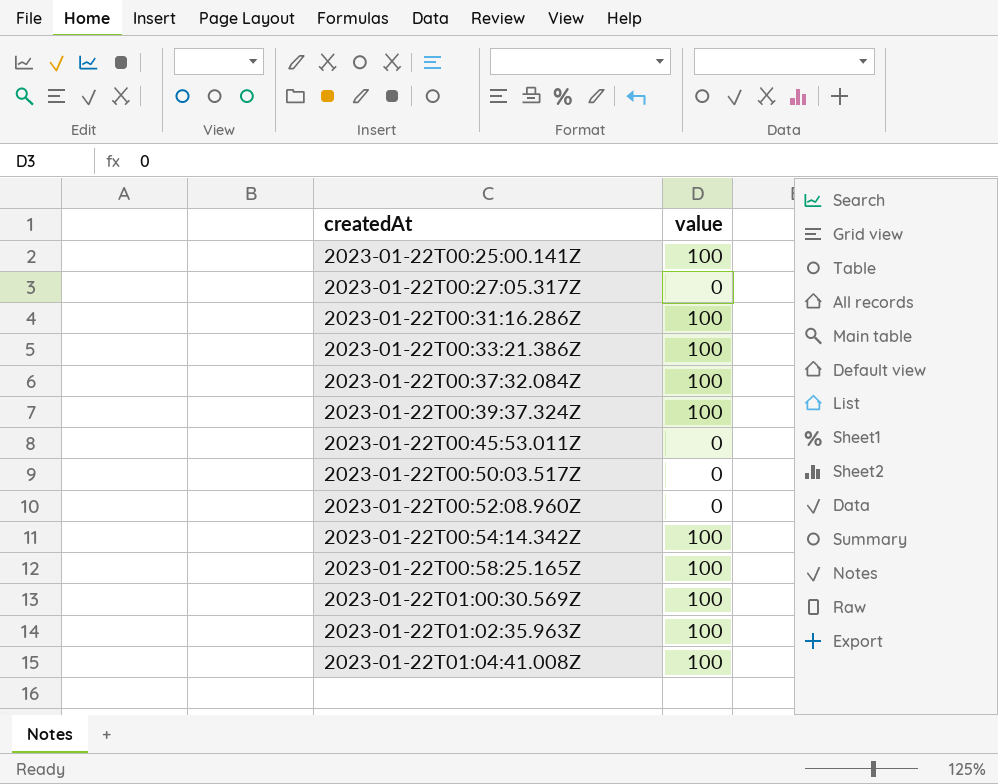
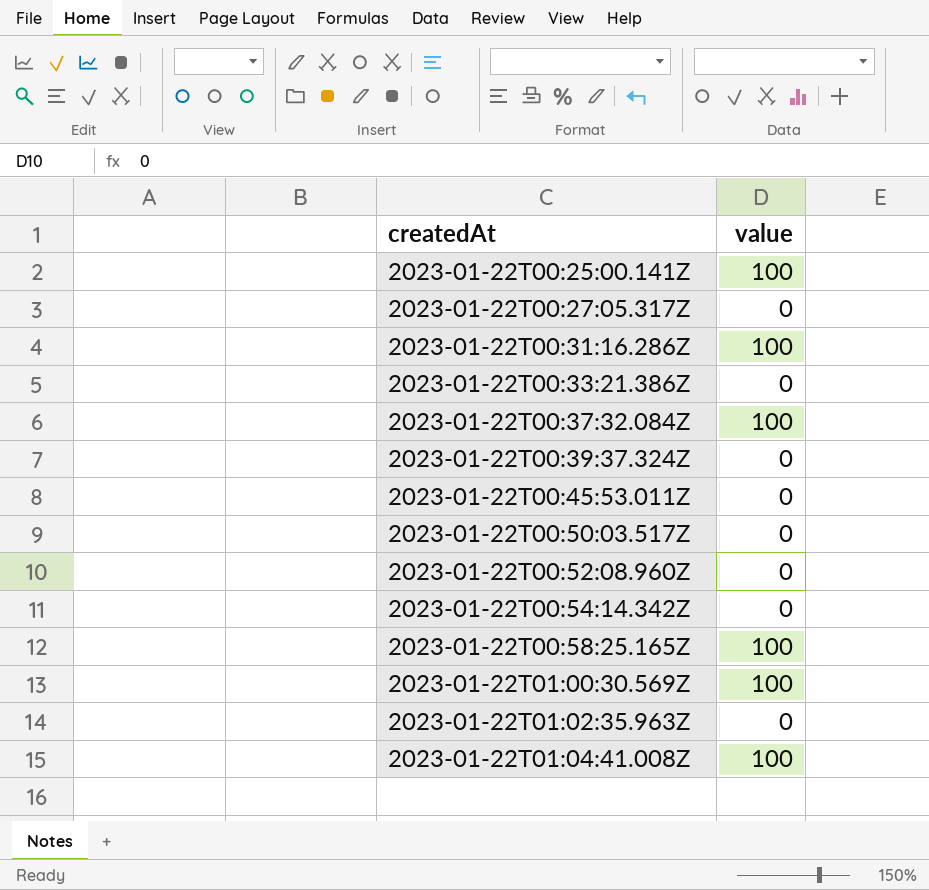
2023-01-22T00:33:21.386Z | value: 100 -> 0
2023-01-22T00:39:37.324Z | value: 100 -> 0
2023-01-22T00:54:14.342Z | value: 100 -> 0
2023-01-22T01:02:35.963Z | value: 100 -> 0

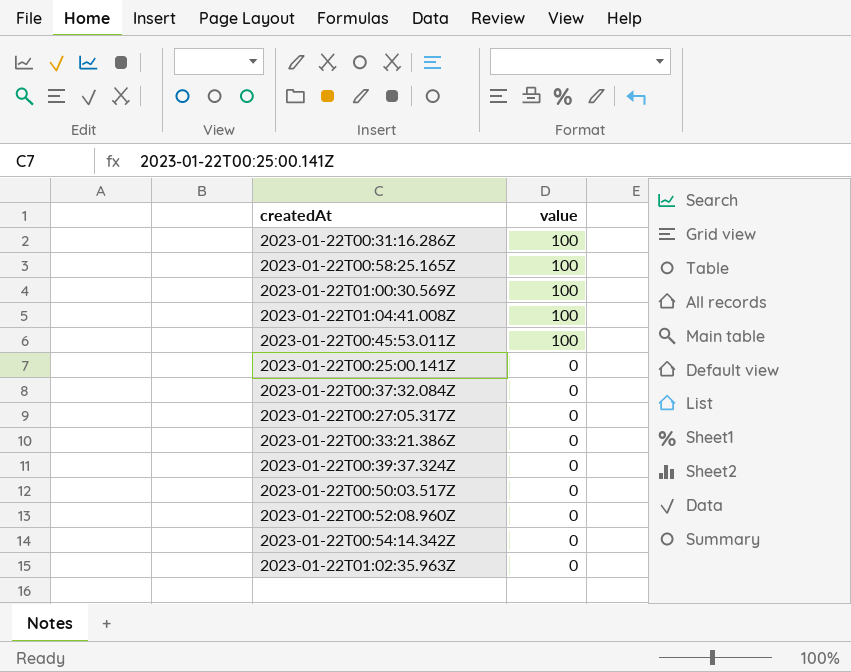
row order: createdAt ascending -> value descending
2023-01-22T00:45:53.011Z | value: 0 -> 100
2023-01-22T00:25:00.141Z | value: 100 -> 0
2023-01-22T00:37:32.084Z | value: 100 -> 0

